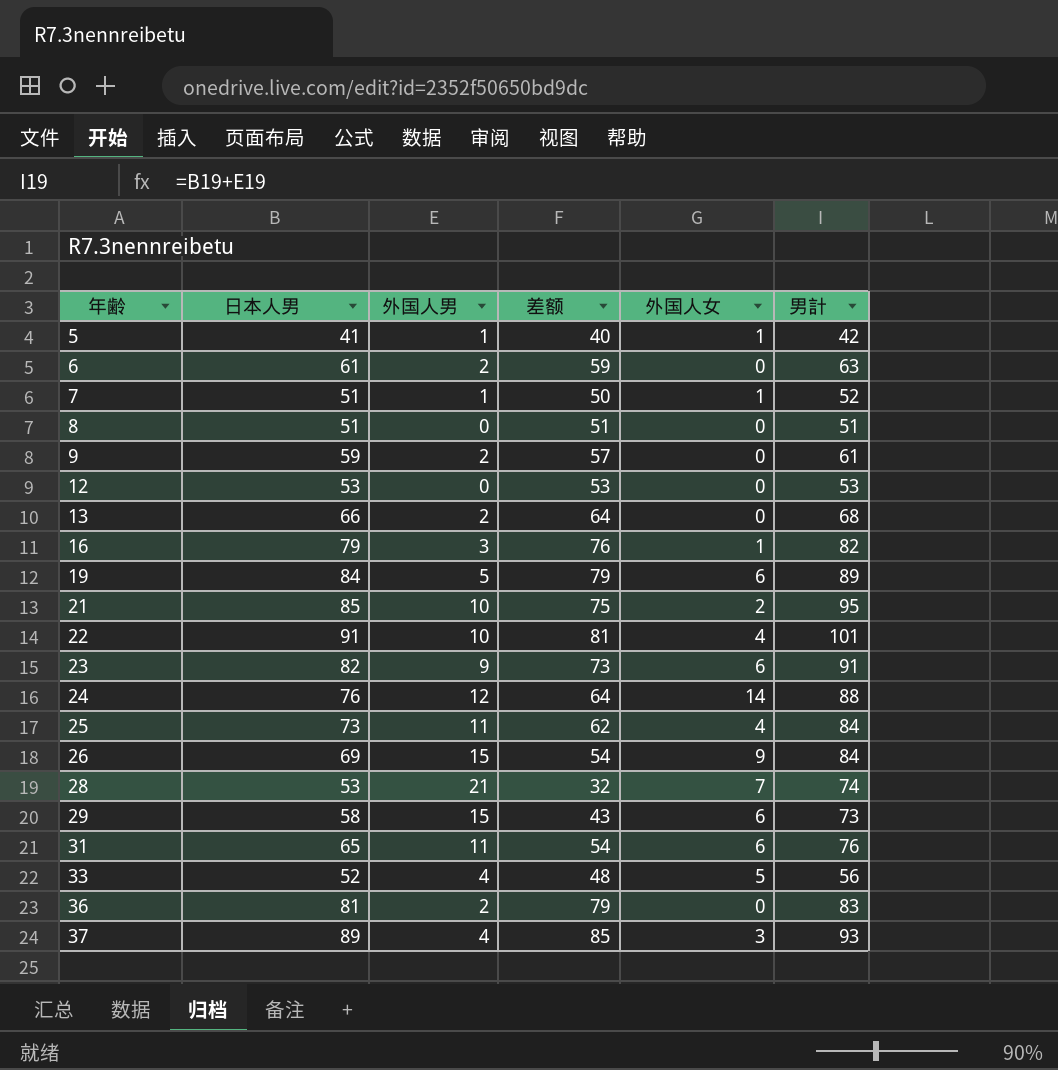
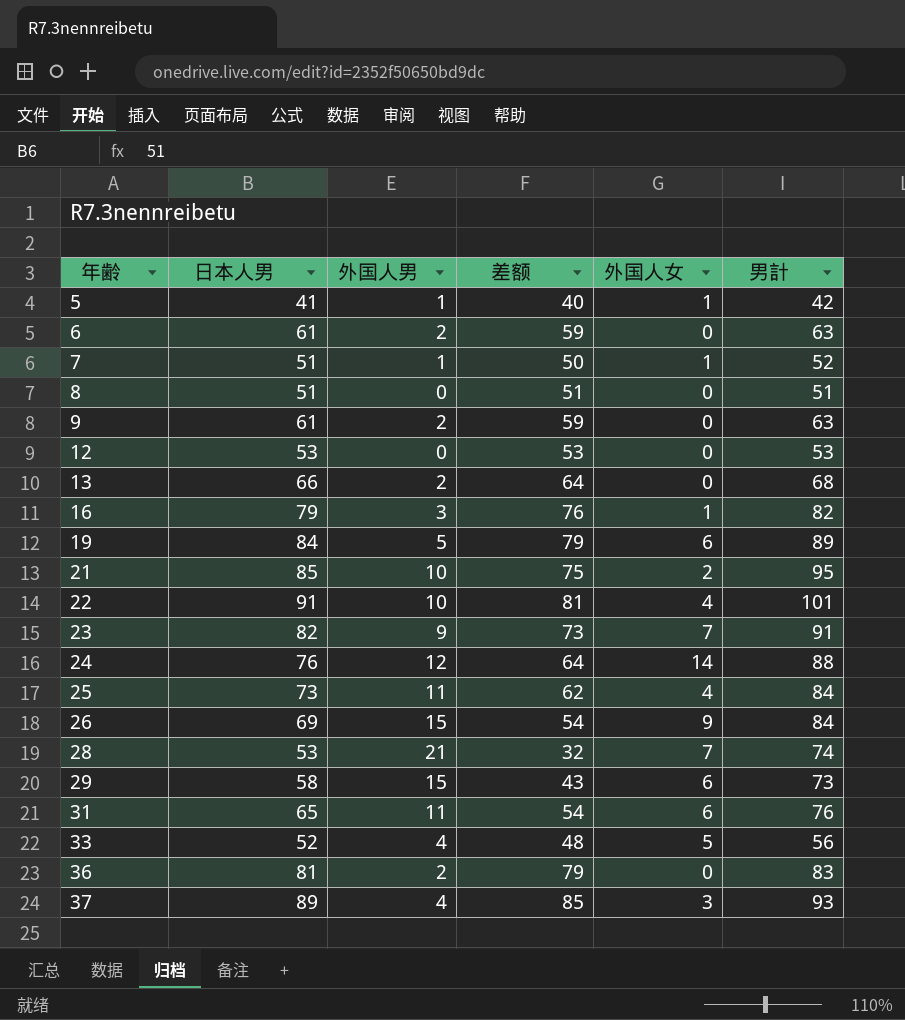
9 | 日本人男: 59 -> 61
9 | 差额: 57 -> 59
9 | 男計: 61 -> 63
23 | 外国人女: 6 -> 7

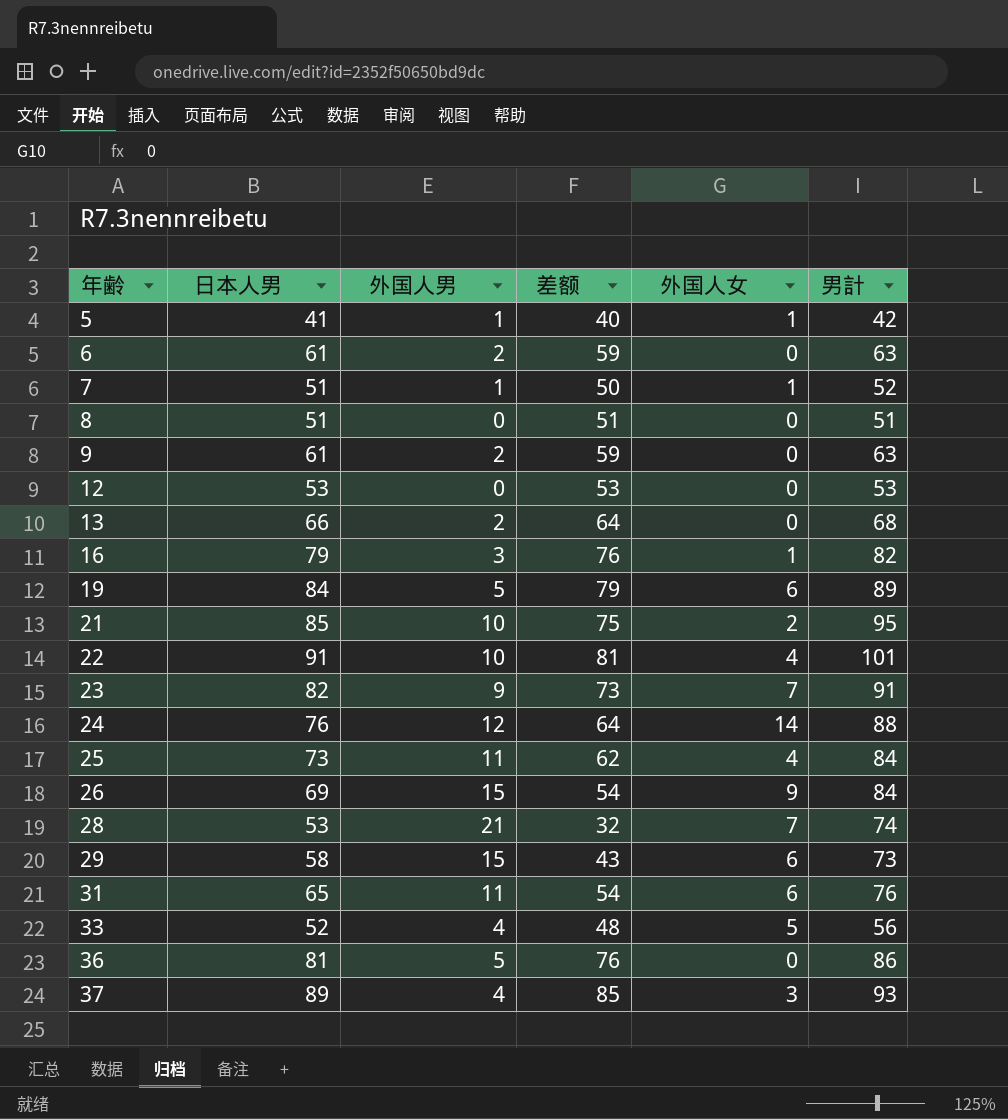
36 | 外国人男: 2 -> 5
36 | 差额: 79 -> 76
36 | 男計: 83 -> 86

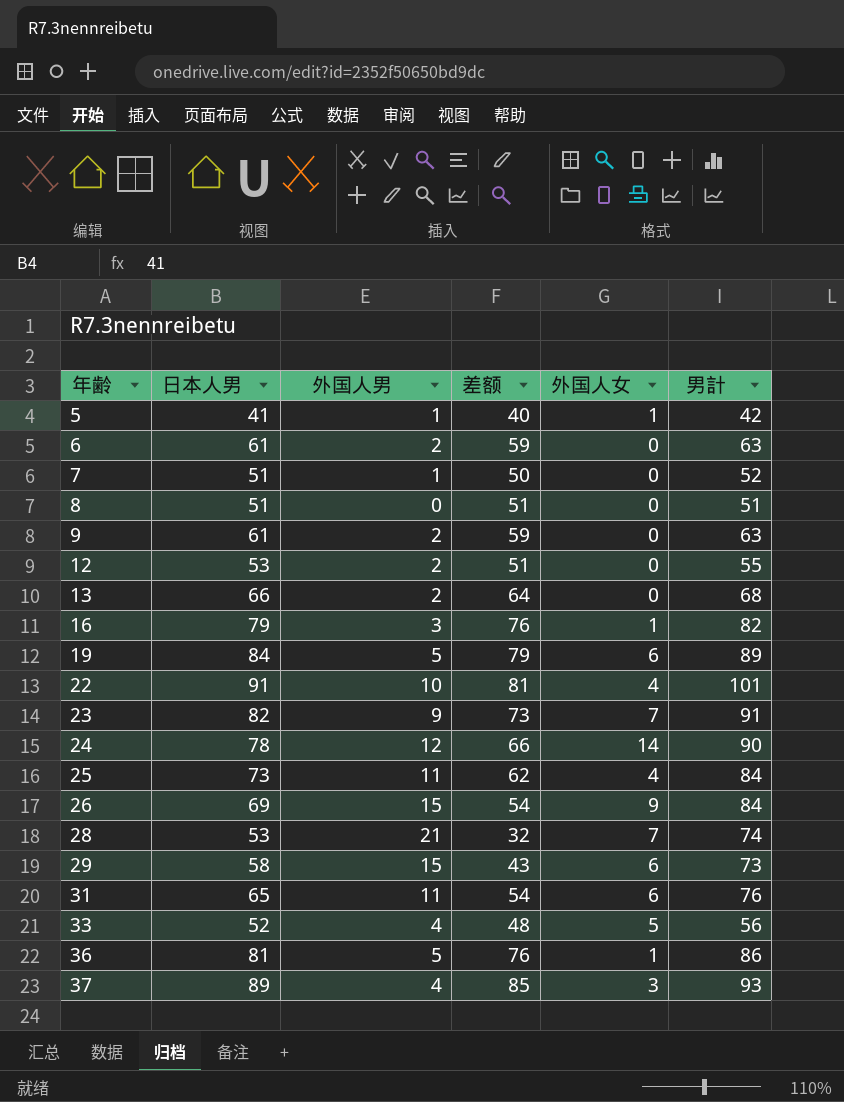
row 21: 85 | 10 | 75 | 2 | 95 -> none
7 | 外国人女: 1 -> 0
12 | 外国人男: 0 -> 2
12 | 差额: 53 -> 51
12 | 男計: 53 -> 55
24 | 日本人男: 76 -> 78
24 | 差额: 64 -> 66
24 | 男計: 88 -> 90
36 | 外国人女: 0 -> 1

